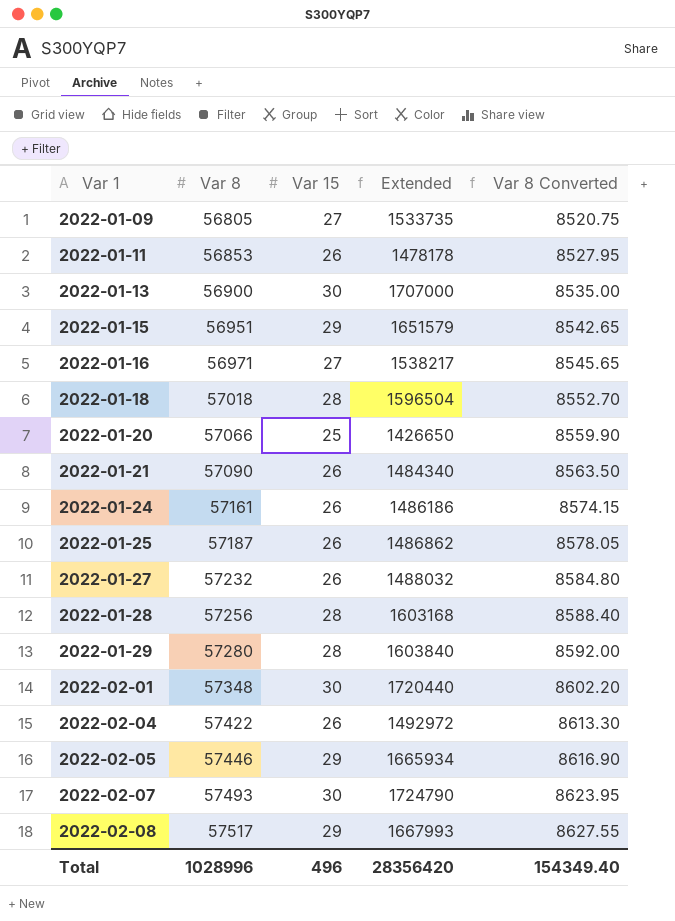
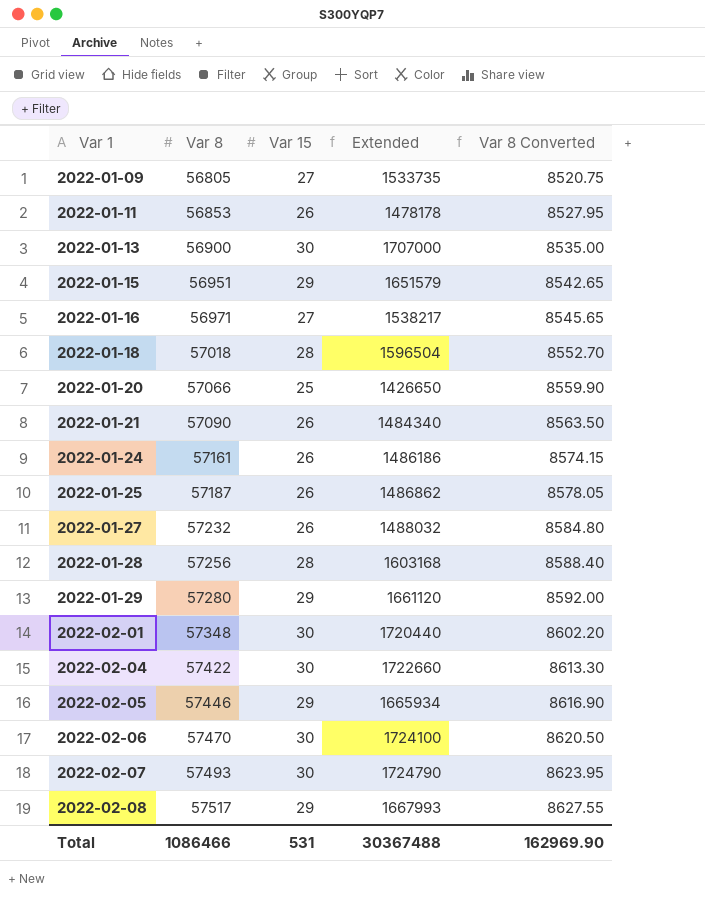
2022-01-29 | Var 15: 28 -> 29
2022-01-29 | Extended: 1603840 -> 1661120
2022-02-04 | Var 15: 26 -> 30
2022-02-04 | Extended: 1492972 -> 1722660
row 2022-02-06: none -> 57470 | 30 | 1724100 | 8620.50
Total | Var 8: 1028996 -> 1086466
Total | Var 15: 496 -> 531
Total | Extended: 28356420 -> 30367488
Total | Var 8 Converted: 154349.40 -> 162969.90

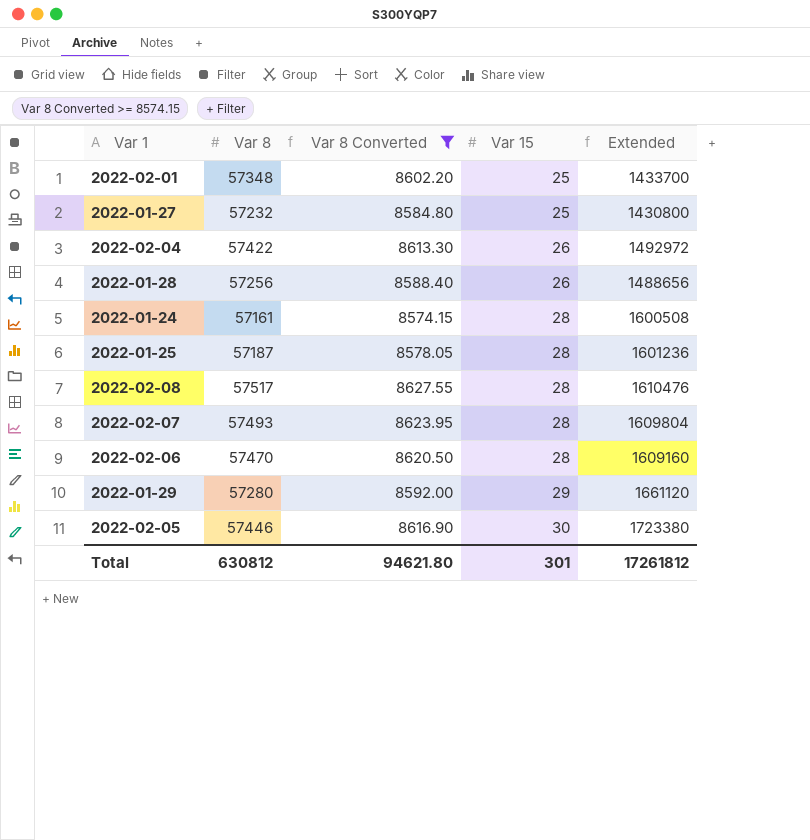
filter: none -> Var 8 Converted >= 8574.15
row order: Var 1 ascending -> Var 15 ascending
column Var 8 Converted | position: 5 -> 3
2022-02-01 | Var 15: 30 -> 25
2022-02-01 | Extended: 1720440 -> 1433700
2022-01-27 | Var 15: 26 -> 25
2022-01-27 | Extended: 1488032 -> 1430800
2022-02-04 | Var 15: 30 -> 26
2022-02-04 | Extended: 1722660 -> 1492972
2022-01-28 | Var 15: 28 -> 26
2022-01-28 | Extended: 1603168 -> 1488656
2022-01-24 | Var 15: 26 -> 28
2022-01-24 | Extended: 1486186 -> 1600508
2022-01-25 | Var 15: 26 -> 28
2022-01-25 | Extended: 1486862 -> 1601236
2022-02-08 | Var 15: 29 -> 28
2022-02-08 | Extended: 1667993 -> 1610476
2022-02-07 | Var 15: 30 -> 28
2022-02-07 | Extended: 1724790 -> 1609804
2022-02-06 | Var 15: 30 -> 28
2022-02-06 | Extended: 1724100 -> 1609160
2022-02-05 | Var 15: 29 -> 30
2022-02-05 | Extended: 1665934 -> 1723380
Total | Var 8: 1086466 -> 630812
Total | Var 8 Converted: 162969.90 -> 94621.80
Total | Var 15: 531 -> 301
Total | Extended: 30367488 -> 17261812

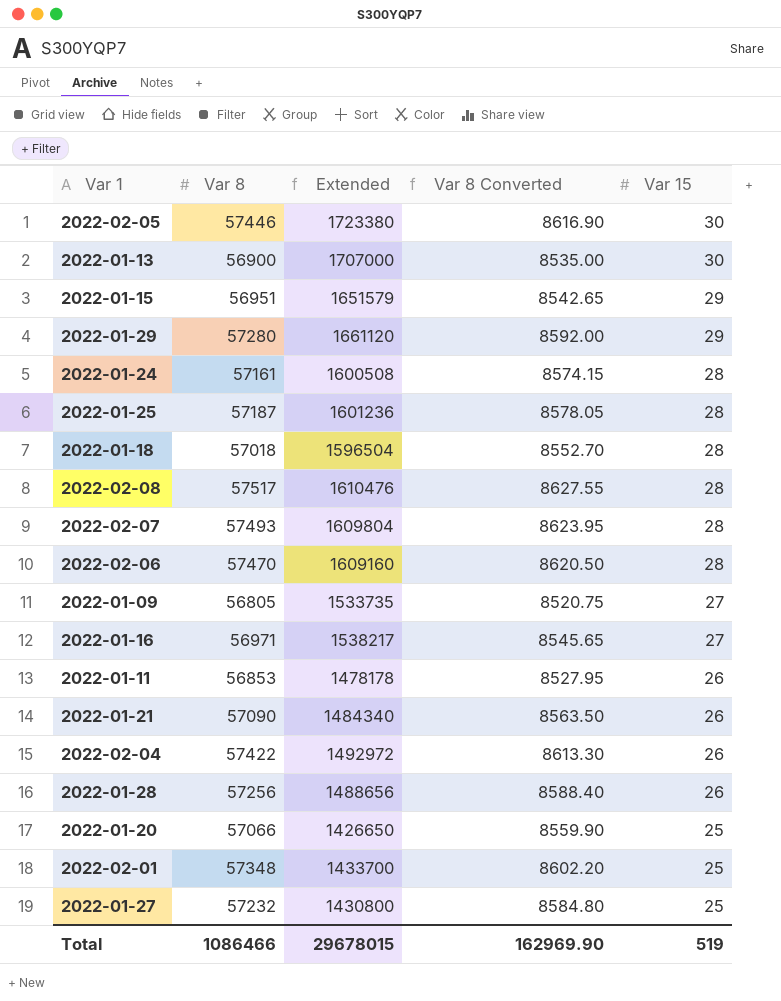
filter: Var 8 Converted >= 8574.15 -> none
row order: Var 15 ascending -> Var 15 descending
column Extended | position: 5 -> 3
Total | Var 8: 630812 -> 1086466
Total | Extended: 17261812 -> 29678015
Total | Var 8 Converted: 94621.80 -> 162969.90
Total | Var 15: 301 -> 519

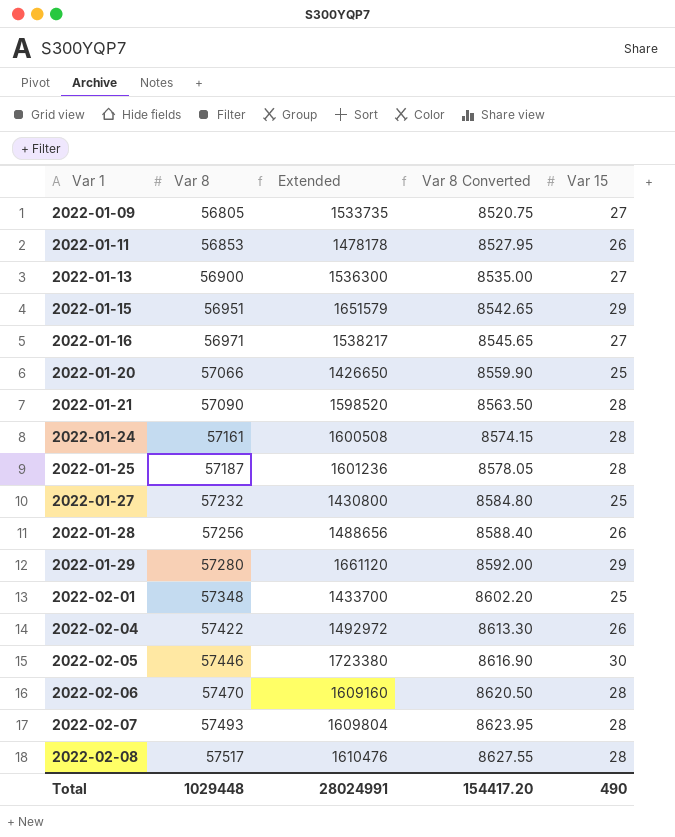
row order: Var 15 descending -> Var 1 ascending
row 2022-01-18: 57018 | 1596504 | 8552.70 | 28 -> none
2022-01-13 | Extended: 1707000 -> 1536300
2022-01-13 | Var 15: 30 -> 27
2022-01-21 | Extended: 1484340 -> 1598520
2022-01-21 | Var 15: 26 -> 28
Total | Var 8: 1086466 -> 1029448
Total | Extended: 29678015 -> 28024991
Total | Var 8 Converted: 162969.90 -> 154417.20
Total | Var 15: 519 -> 490

